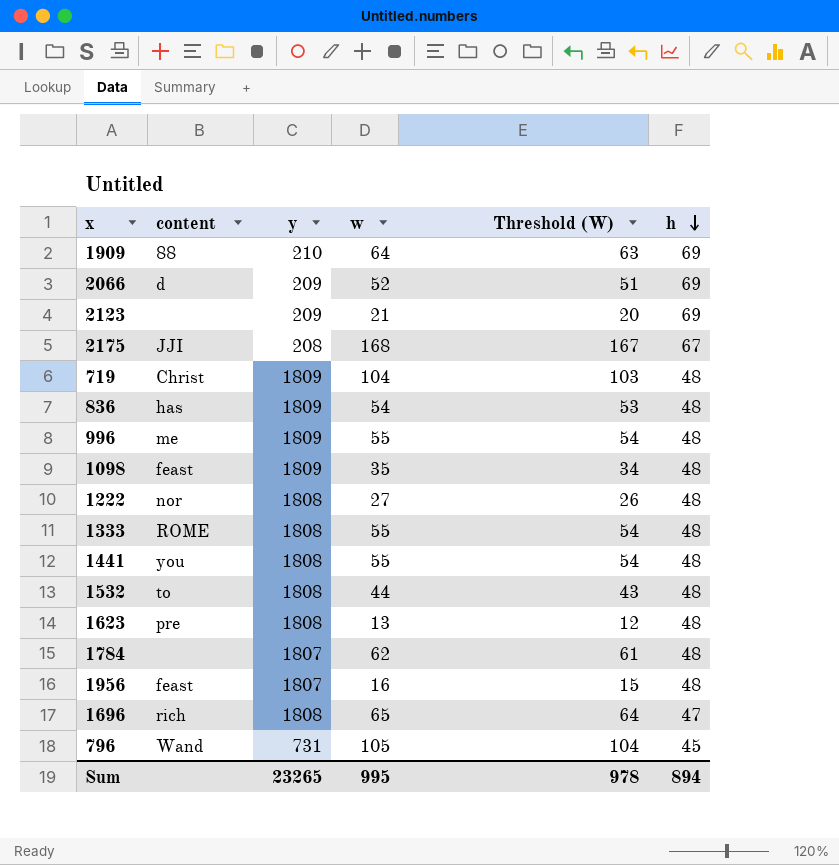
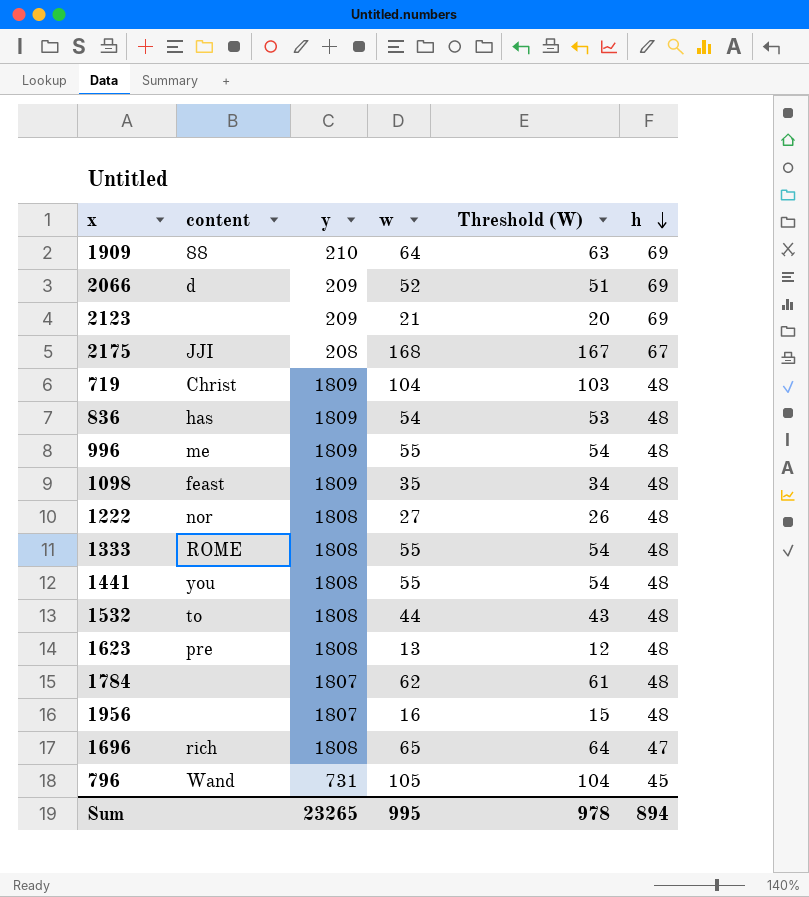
1956 | content: feast -> none

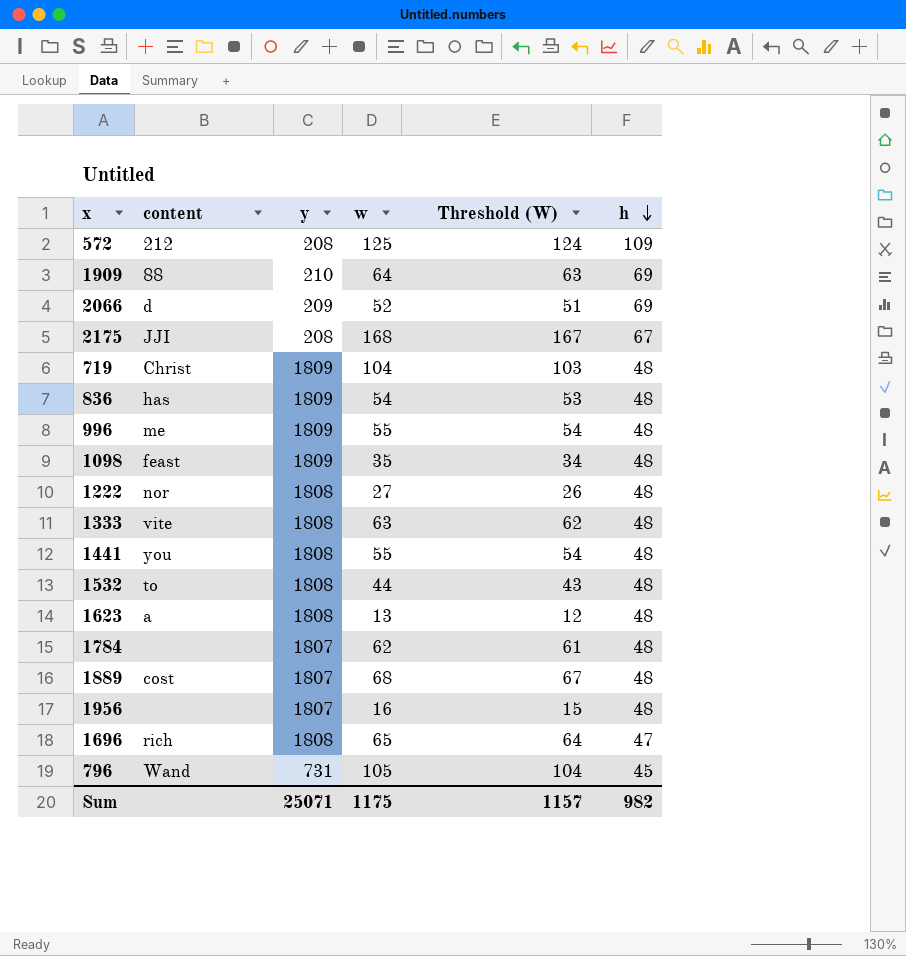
row 2123: none | 209 | 21 | 20 | 69 -> none
row 572: none -> 212 | 208 | 125 | 124 | 109
1333 | content: ROME -> vite
1333 | w: 55 -> 63
1333 | Threshold (W): 54 -> 62
1623 | content: pre -> a
row 1889: none -> cost | 1807 | 68 | 67 | 48
Sum | y: 23265 -> 25071
Sum | w: 995 -> 1175
Sum | Threshold (W): 978 -> 1157
Sum | h: 894 -> 982

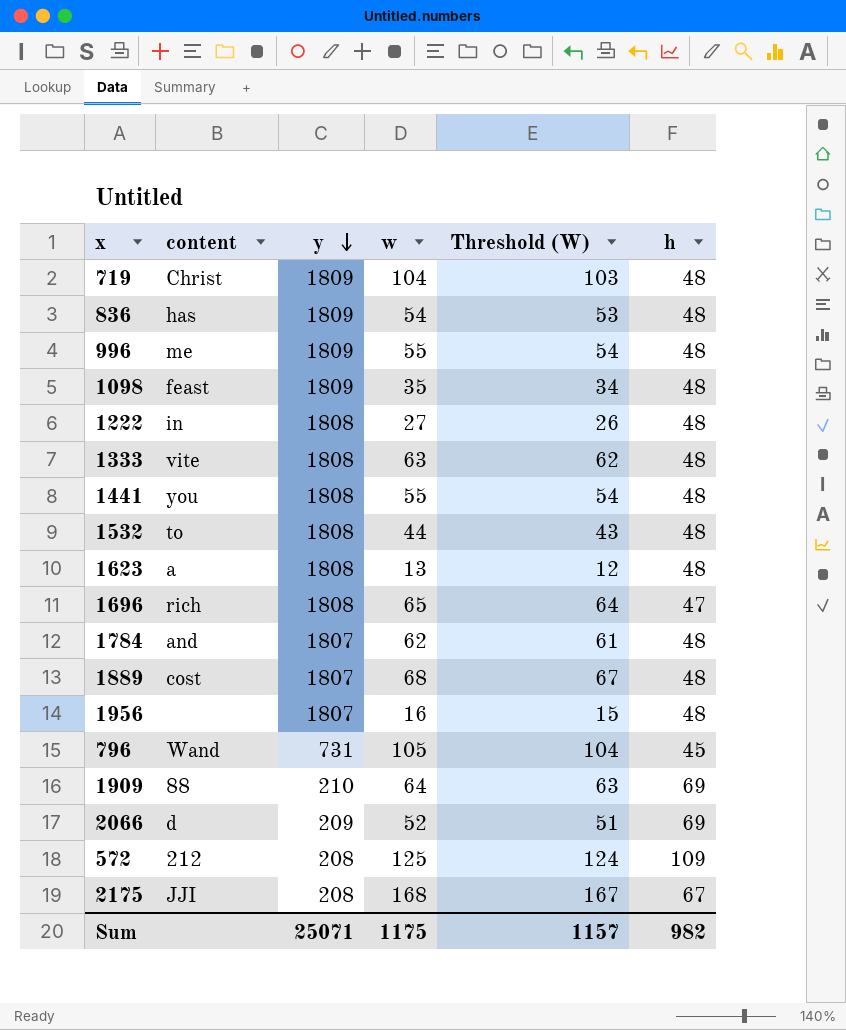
row order: h descending -> y descending
1222 | content: nor -> in
1784 | content: none -> and

